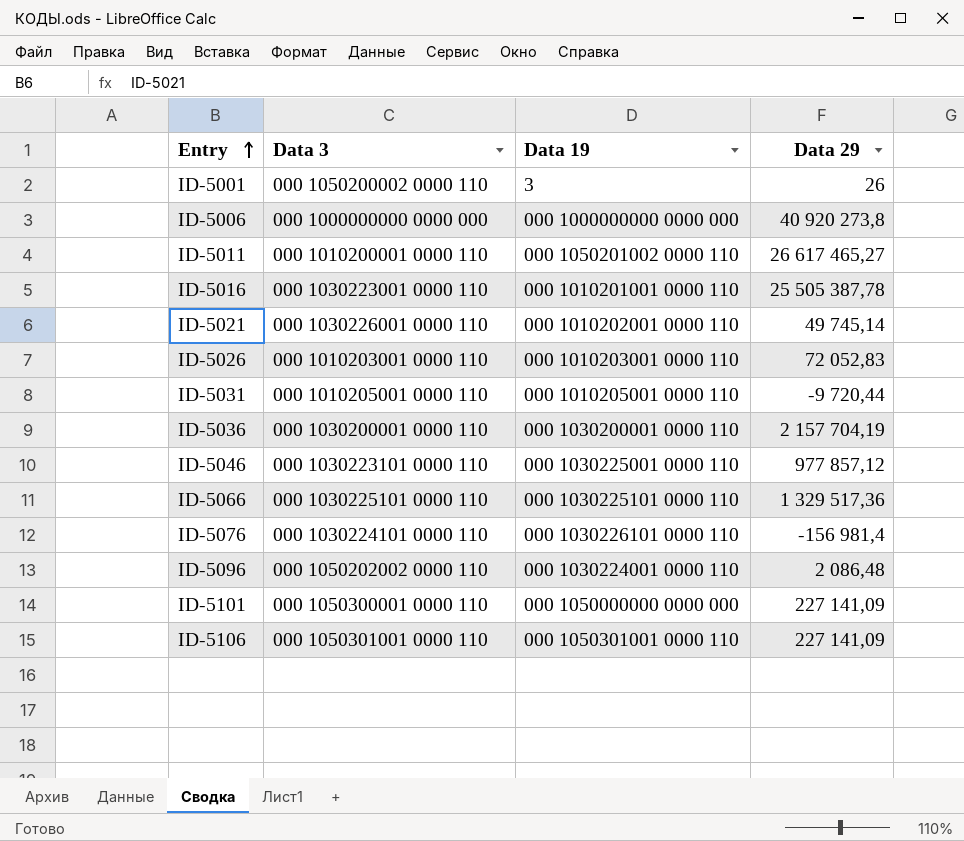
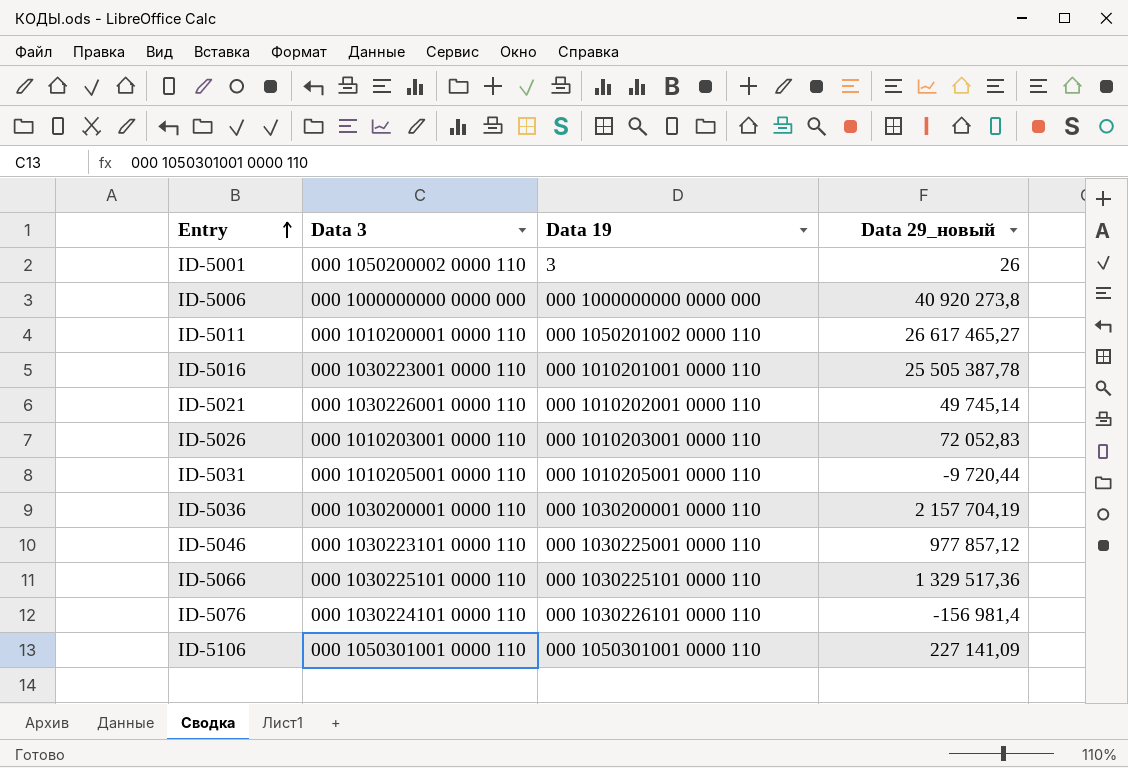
column name: Data 29 -> Data 29_новый
row ID-5096: 000 1050202002 0000 110 | 000 1030224001 0000 110 | 2 086,48 -> none
row ID-5101: 000 1050300001 0000 110 | 000 1050000000 0000 000 | 227 141,09 -> none

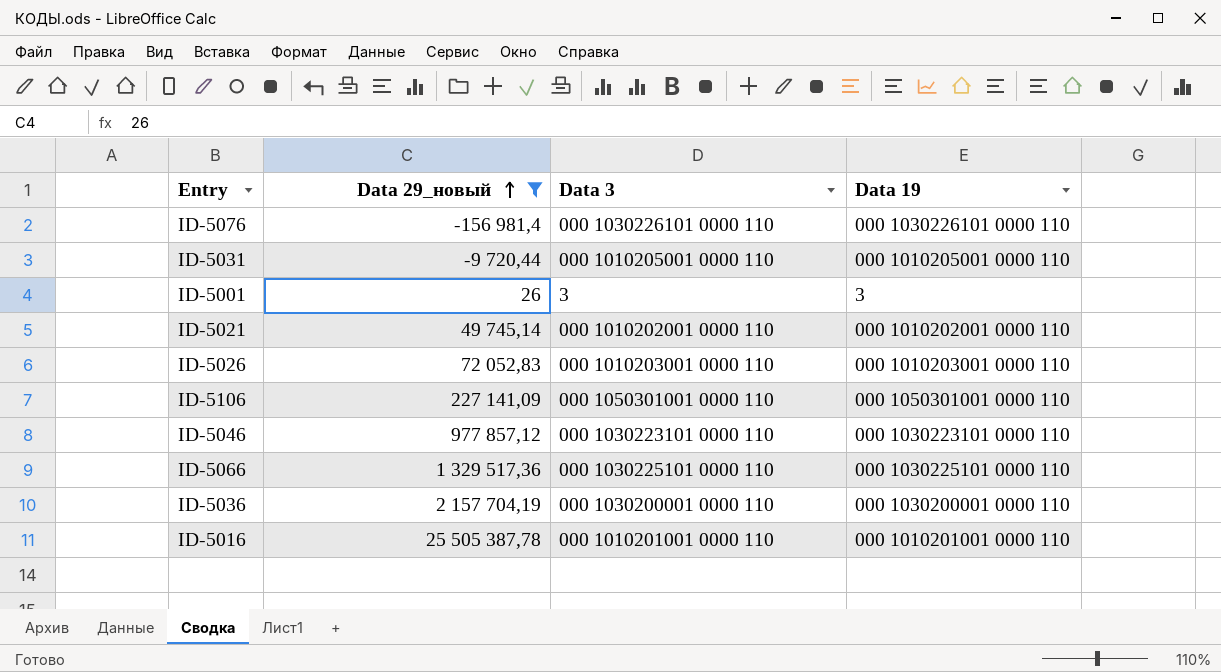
filter: none -> Data 29_новый <= 25 505 387,78
row order: Entry ascending -> Data 29_новый ascending
column Data 29_новый | position: 4 -> 2
ID-5076 | Data 3: 000 1030224101 0000 110 -> 000 1030226101 0000 110
ID-5001 | Data 3: 000 1050200002 0000 110 -> 3
ID-5021 | Data 3: 000 1030226001 0000 110 -> 000 1010202001 0000 110
ID-5046 | Data 19: 000 1030225001 0000 110 -> 000 1030223101 0000 110
ID-5016 | Data 3: 000 1030223001 0000 110 -> 000 1010201001 0000 110

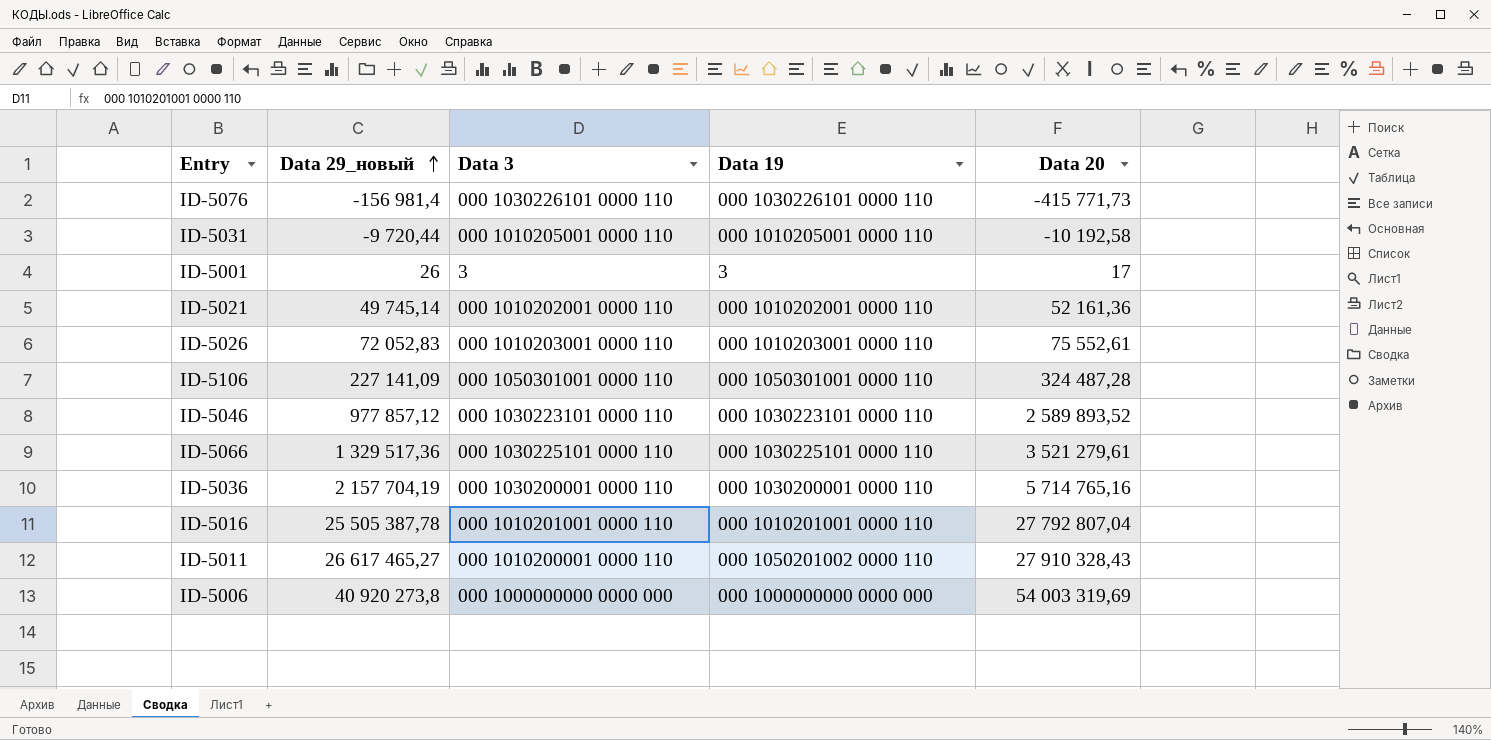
filter: Data 29_новый <= 25 505 387,78 -> none
column Data 20 | position: none -> 5

